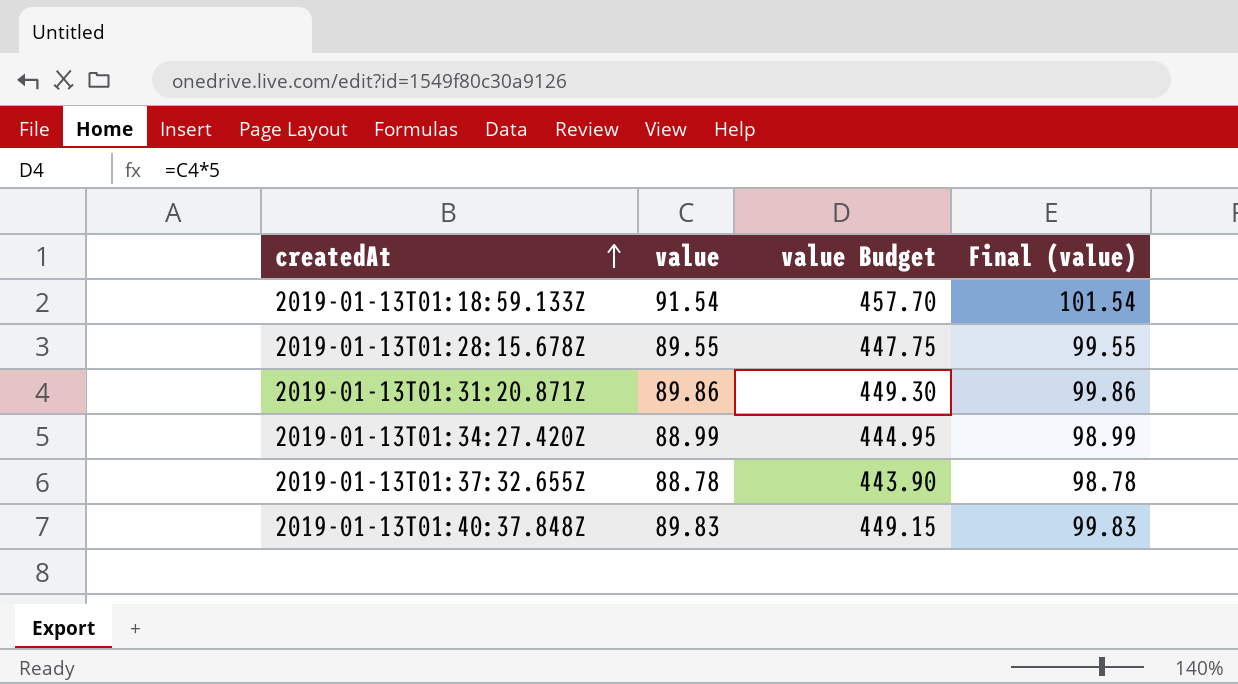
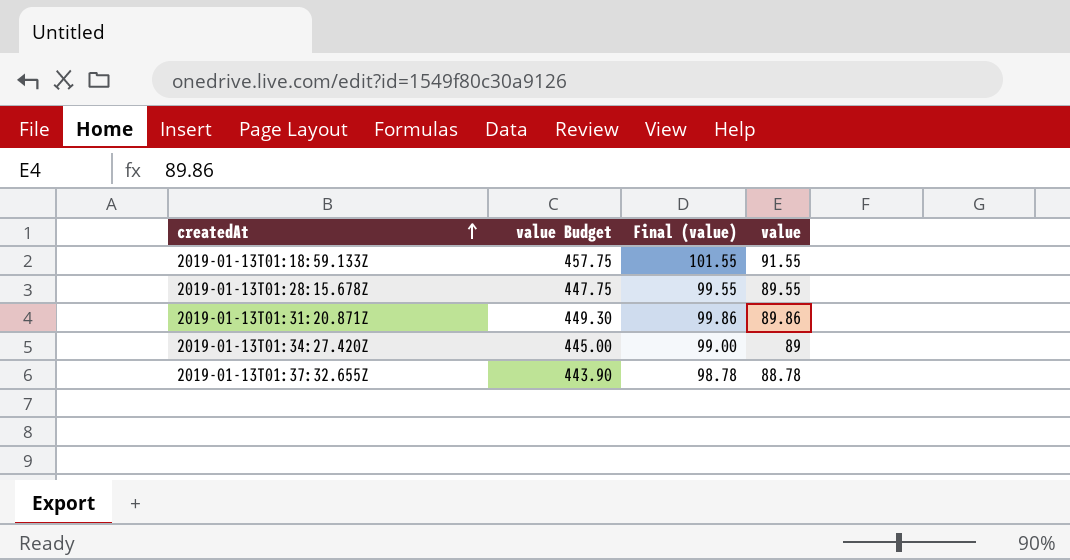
column value | position: 2 -> 4
row 2019-01-13T01:40:37.848Z: 89.83 | 449.15 | 99.83 -> none
2019-01-13T01:18:59.133Z | value Budget: 457.70 -> 457.75
2019-01-13T01:18:59.133Z | Final (value): 101.54 -> 101.55
2019-01-13T01:18:59.133Z | value: 91.54 -> 91.55
2019-01-13T01:34:27.420Z | value Budget: 444.95 -> 445.00
2019-01-13T01:34:27.420Z | Final (value): 98.99 -> 99.00
2019-01-13T01:34:27.420Z | value: 88.99 -> 89

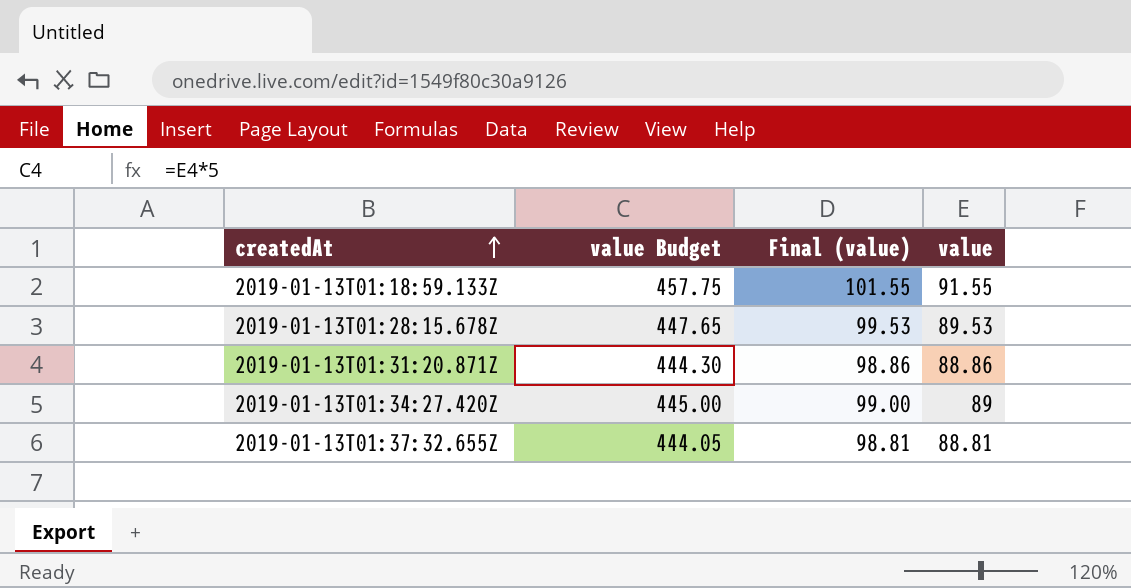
2019-01-13T01:28:15.678Z | value Budget: 447.75 -> 447.65
2019-01-13T01:28:15.678Z | Final (value): 99.55 -> 99.53
2019-01-13T01:28:15.678Z | value: 89.55 -> 89.53
2019-01-13T01:31:20.871Z | value Budget: 449.30 -> 444.30
2019-01-13T01:31:20.871Z | Final (value): 99.86 -> 98.86
2019-01-13T01:31:20.871Z | value: 89.86 -> 88.86
2019-01-13T01:37:32.655Z | value Budget: 443.90 -> 444.05
2019-01-13T01:37:32.655Z | Final (value): 98.78 -> 98.81
2019-01-13T01:37:32.655Z | value: 88.78 -> 88.81

